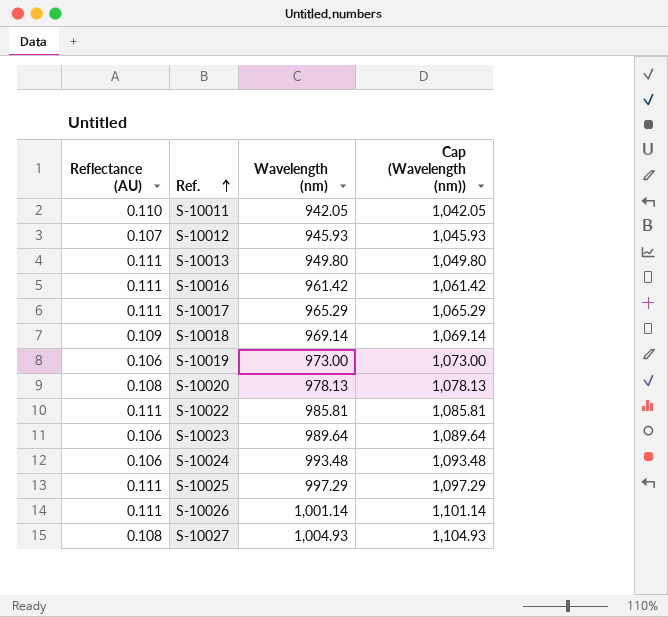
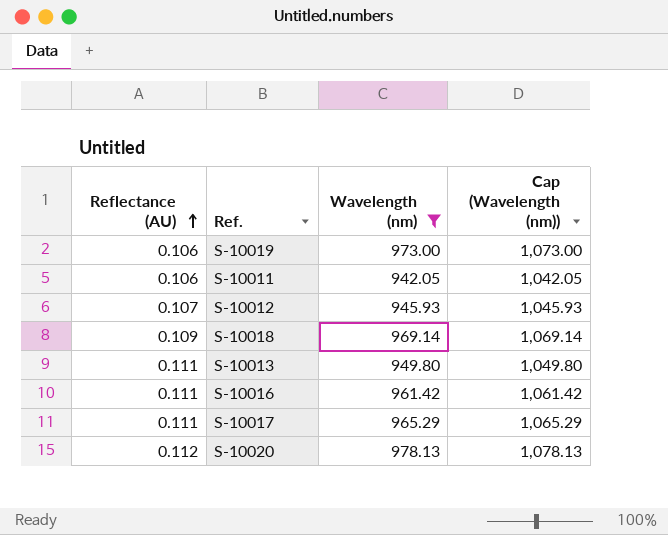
filter: none -> Wavelength (nm) <= 978.13
row order: Ref. ascending -> Reflectance (AU) ascending
S-10011 | Reflectance (AU): 0.110 -> 0.106
S-10020 | Reflectance (AU): 0.108 -> 0.112

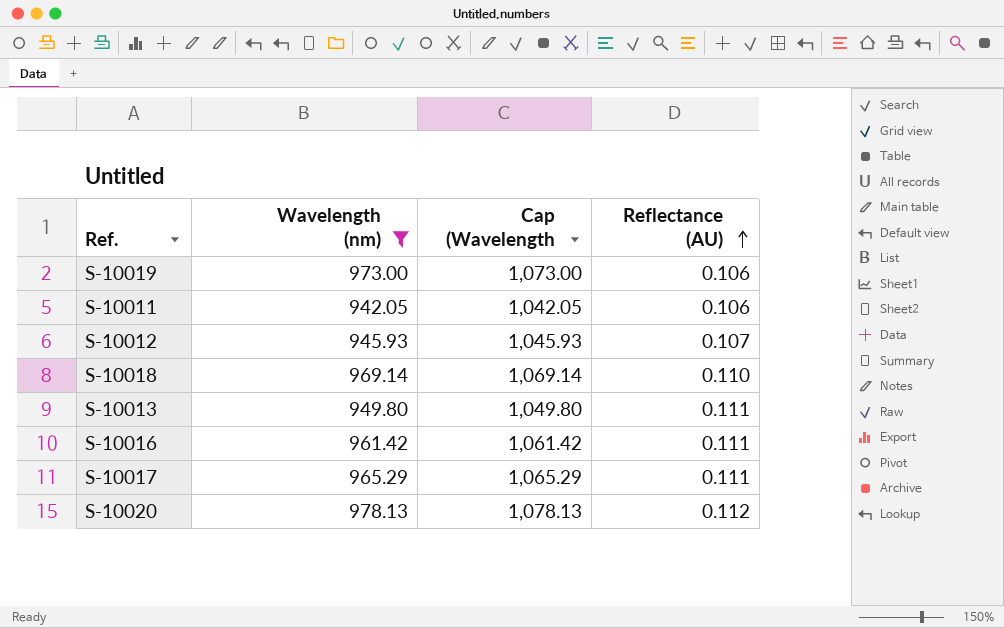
column name: Cap (Wavelength (nm)) -> Cap (Wavelength
column Reflectance (AU) | position: 1 -> 4
S-10018 | Reflectance (AU): 0.109 -> 0.110

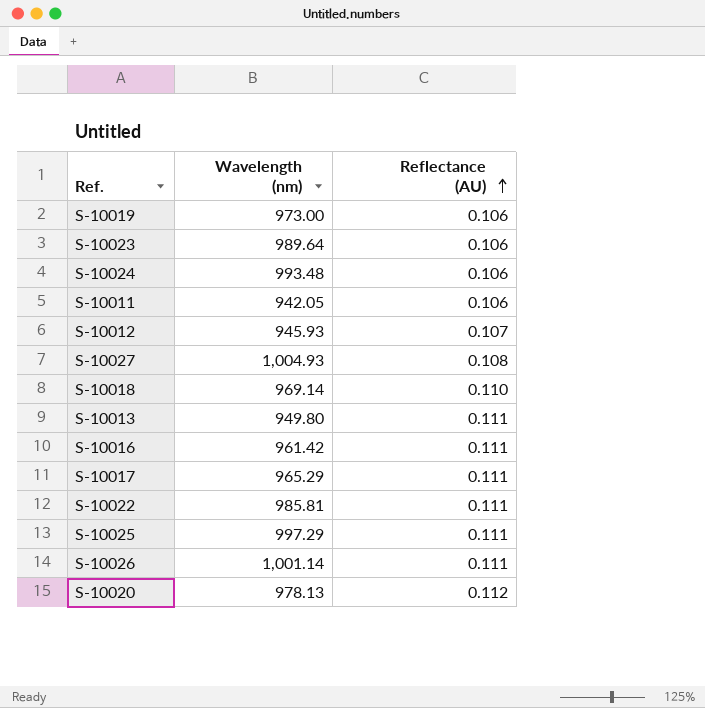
filter: Wavelength (nm) <= 978.13 -> none
column Cap (Wavelength | formula: [Wavelength (nm)] + 100 -> none

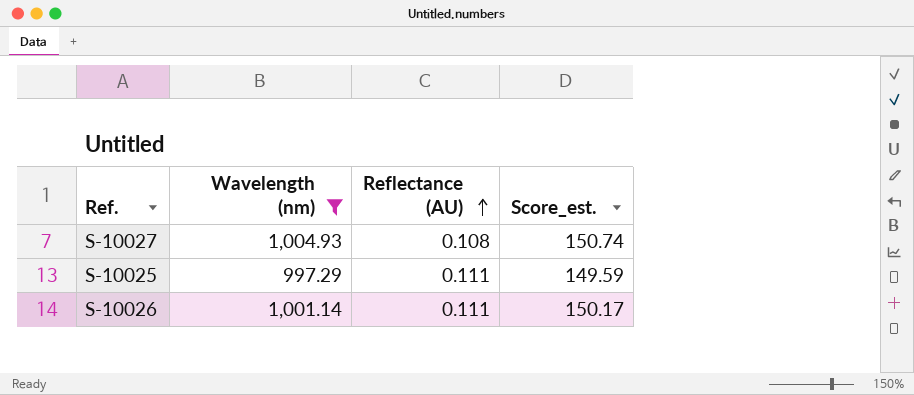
filter: none -> Wavelength (nm) >= 997.29
column Score_est. | formula: none -> [Wavelength (nm)] * 0.15

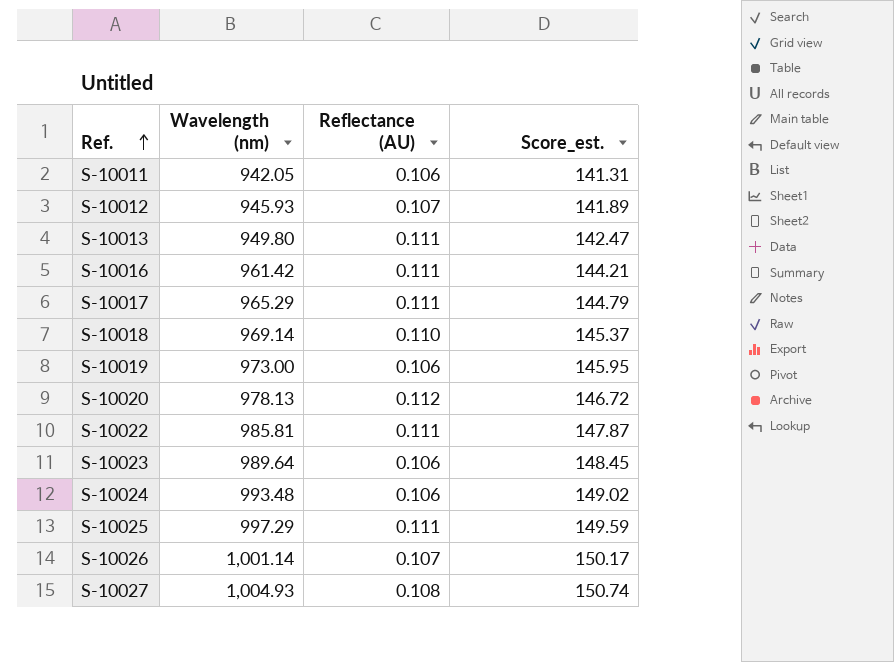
filter: Wavelength (nm) >= 997.29 -> none
row order: Reflectance (AU) ascending -> Ref. ascending
S-10026 | Reflectance (AU): 0.111 -> 0.107

